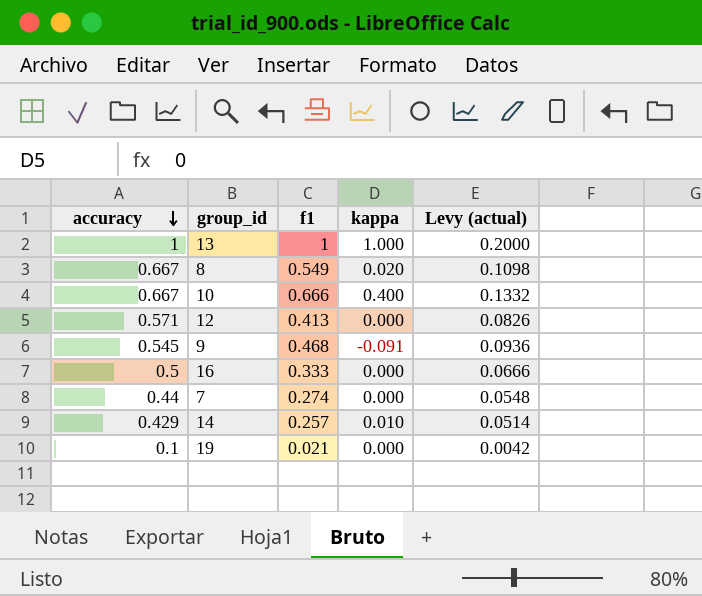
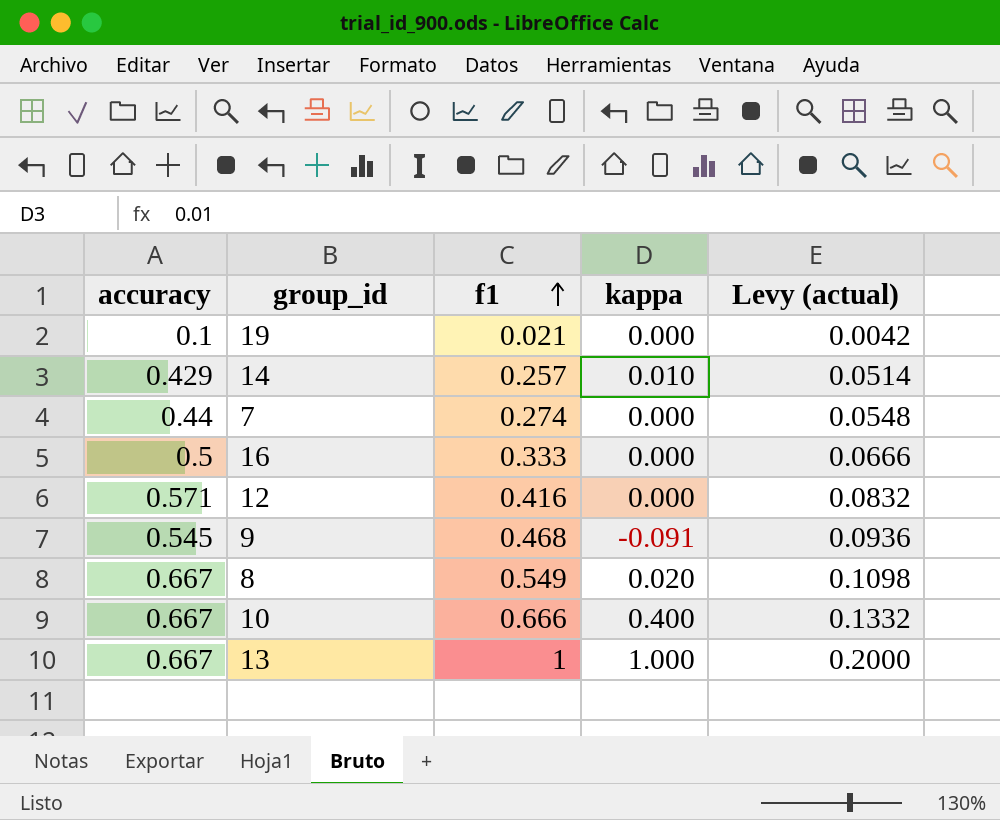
row order: accuracy descending -> f1 ascending
12 | f1: 0.413 -> 0.416
12 | Levy (actual): 0.0826 -> 0.0832
13 | accuracy: 1 -> 0.667

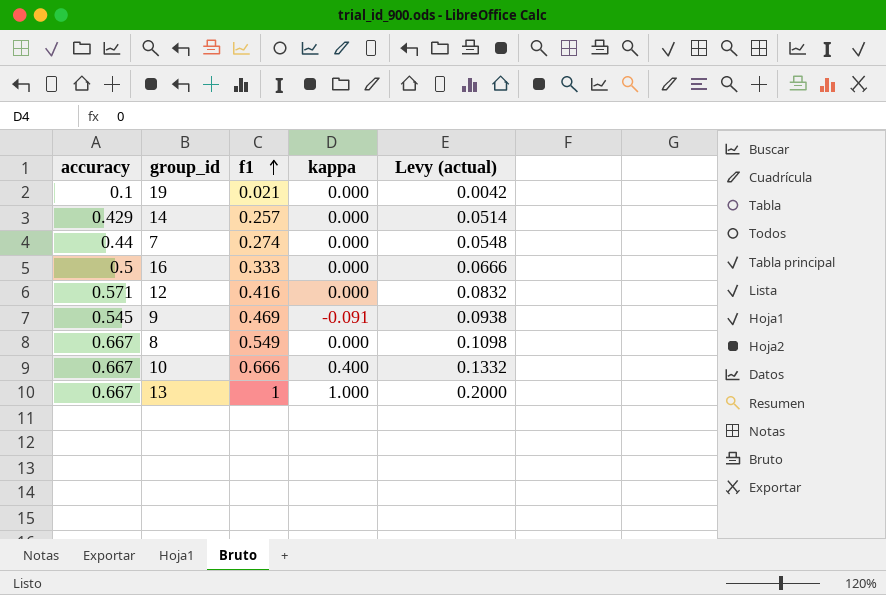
14 | kappa: 0.010 -> 0.000
9 | f1: 0.468 -> 0.469
9 | Levy (actual): 0.0936 -> 0.0938
8 | kappa: 0.020 -> 0.000

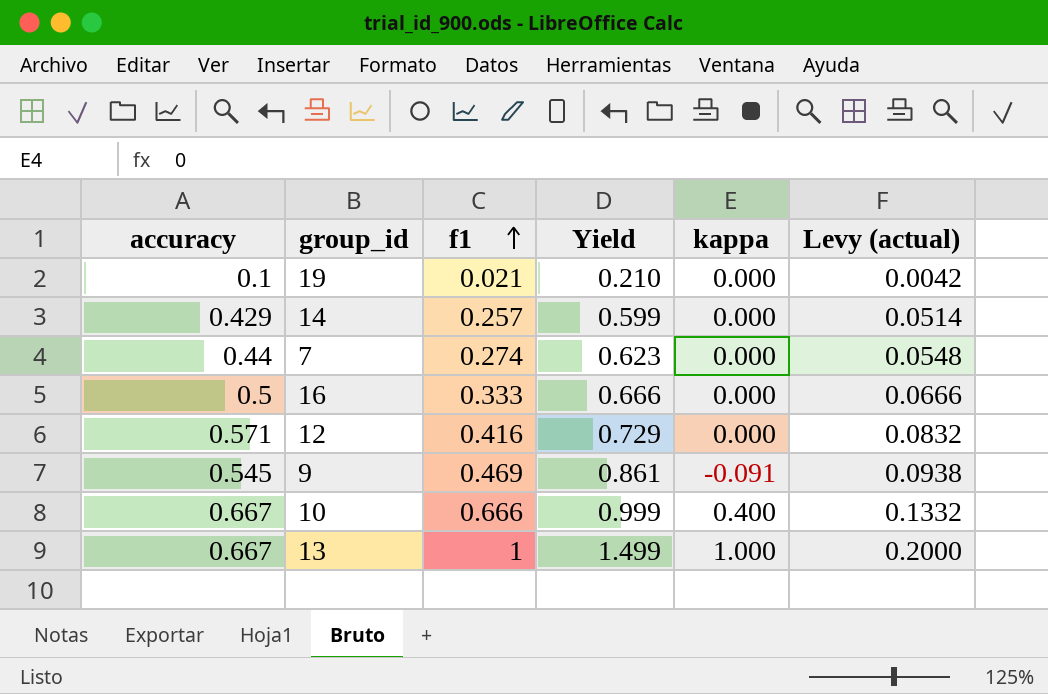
column Yield | formula: none -> [f1] / [accuracy]
row 8: 0.667 | 0.549 | 0.000 | 0.1098 -> none

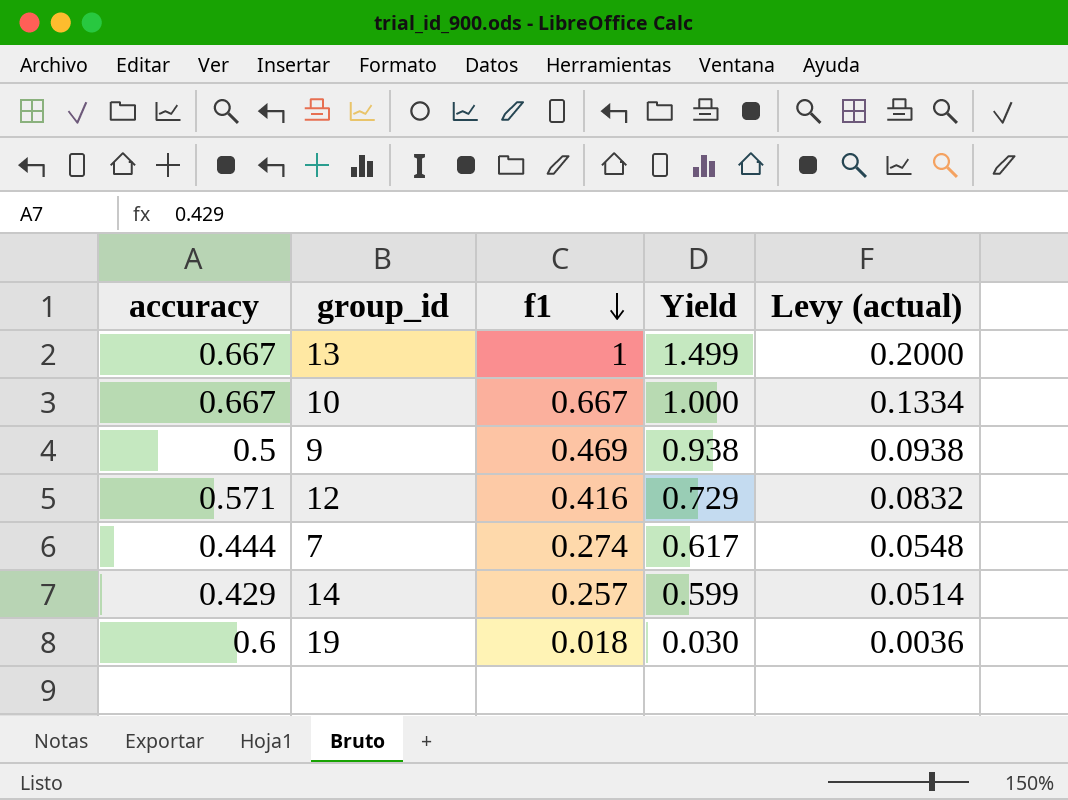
row order: f1 ascending -> f1 descending
column kappa | position: 5 -> none
row 16: 0.5 | 0.333 | 0.666 | 0.000 | 0.0666 -> none
10 | f1: 0.666 -> 0.667
10 | Yield: 0.999 -> 1.000
10 | Levy (actual): 0.1332 -> 0.1334
9 | accuracy: 0.545 -> 0.5
9 | Yield: 0.861 -> 0.938
7 | accuracy: 0.44 -> 0.444
7 | Yield: 0.623 -> 0.617
19 | accuracy: 0.1 -> 0.6
19 | f1: 0.021 -> 0.018
19 | Yield: 0.210 -> 0.030
19 | Levy (actual): 0.0042 -> 0.0036

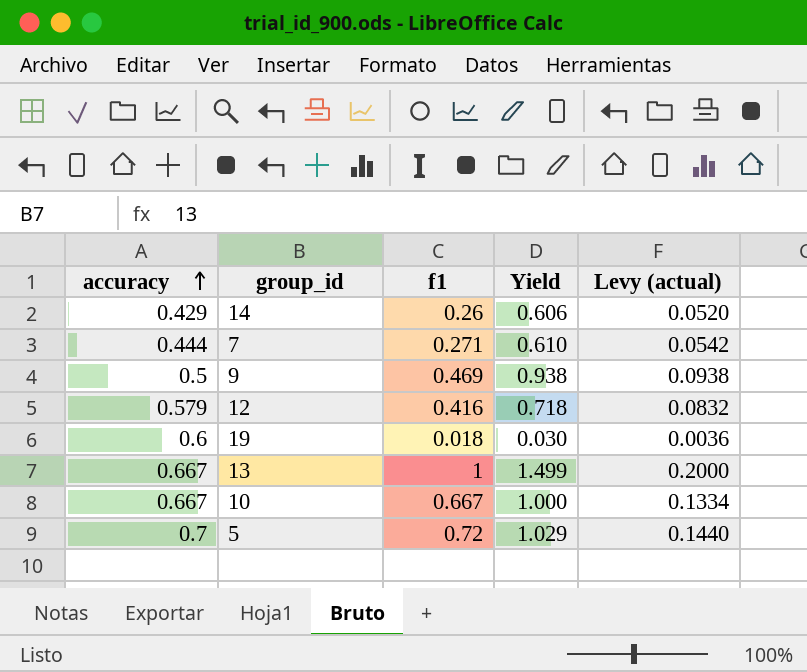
row order: f1 descending -> accuracy ascending
14 | f1: 0.257 -> 0.26
14 | Yield: 0.599 -> 0.606
14 | Levy (actual): 0.0514 -> 0.0520
7 | f1: 0.274 -> 0.271
7 | Yield: 0.617 -> 0.610
7 | Levy (actual): 0.0548 -> 0.0542
12 | accuracy: 0.571 -> 0.579
12 | Yield: 0.729 -> 0.718
row 5: none -> 0.7 | 0.72 | 1.029 | 0.1440

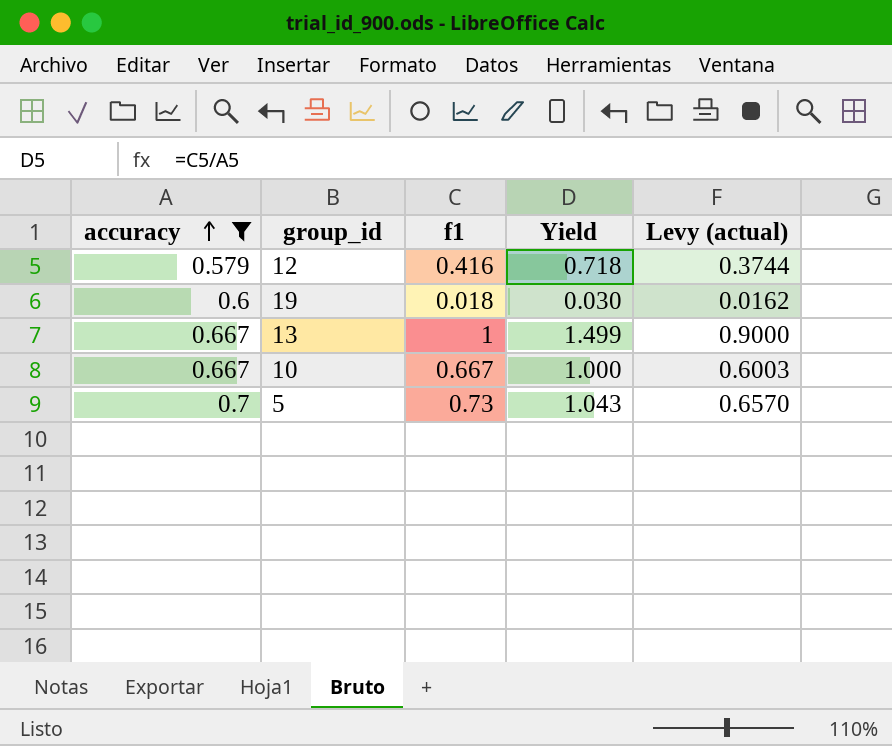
filter: none -> accuracy >= 0.579
column Levy (actual) | formula: [f1] * 0.2 -> [f1] * 0.9
5 | f1: 0.72 -> 0.73
5 | Yield: 1.029 -> 1.043

